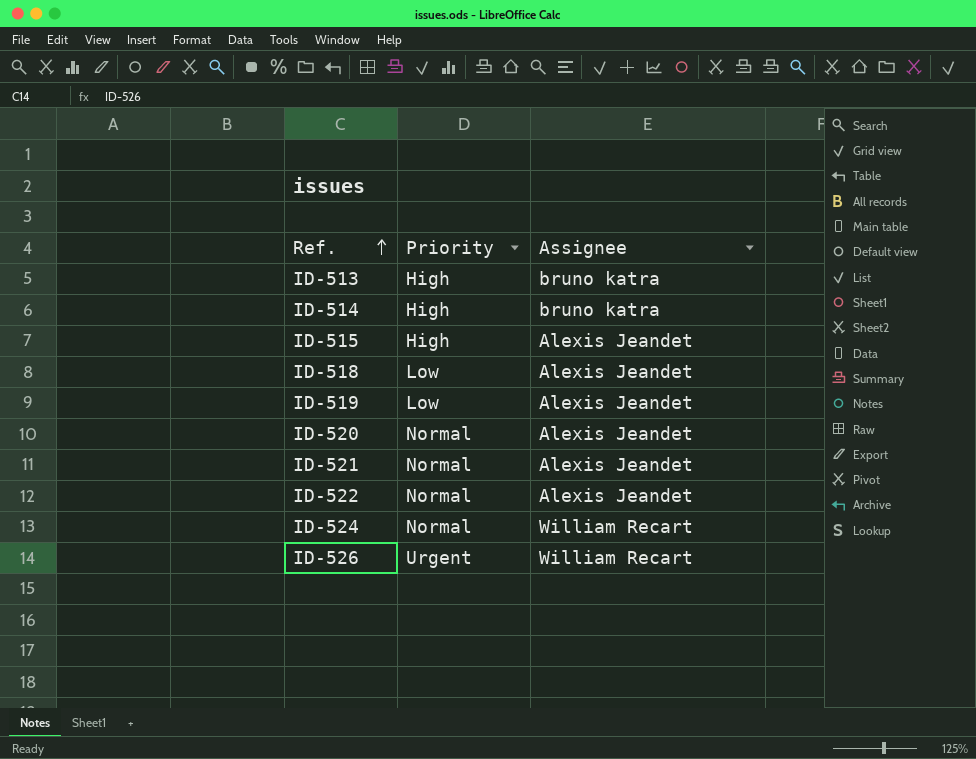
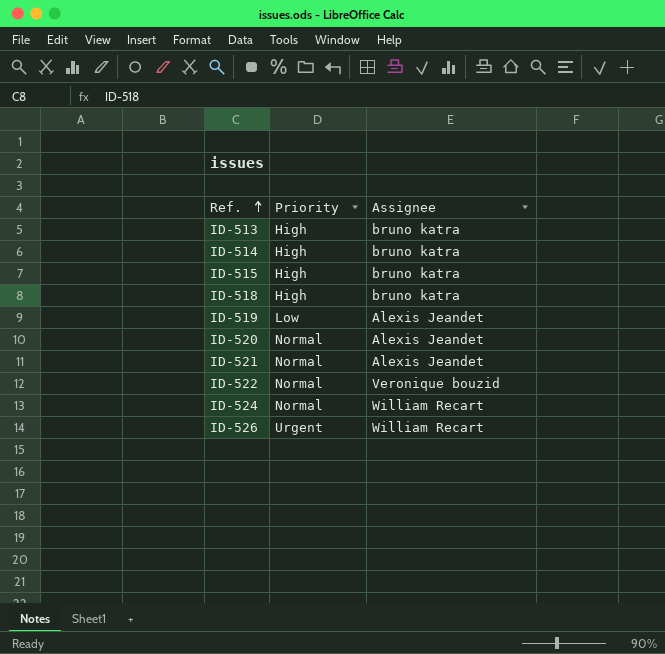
ID-515 | Assignee: Alexis Jeandet -> bruno katra
ID-518 | Priority: Low -> High
ID-518 | Assignee: Alexis Jeandet -> bruno katra
ID-522 | Assignee: Alexis Jeandet -> Veronique bouzid

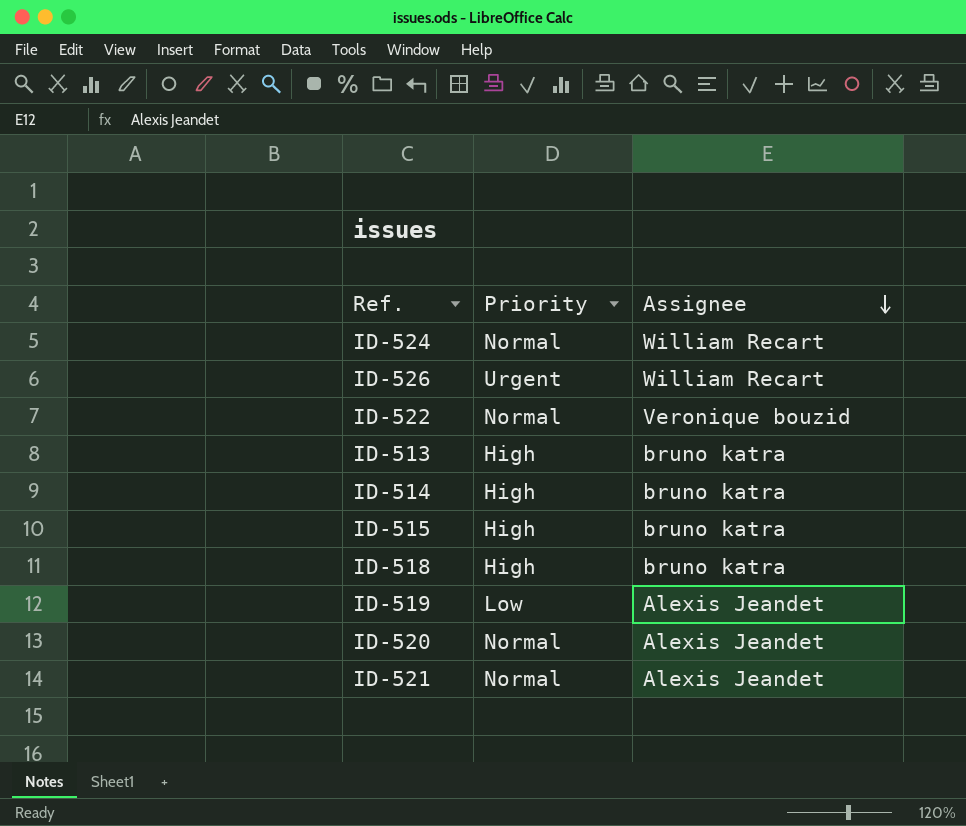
row order: Ref. ascending -> Assignee descending

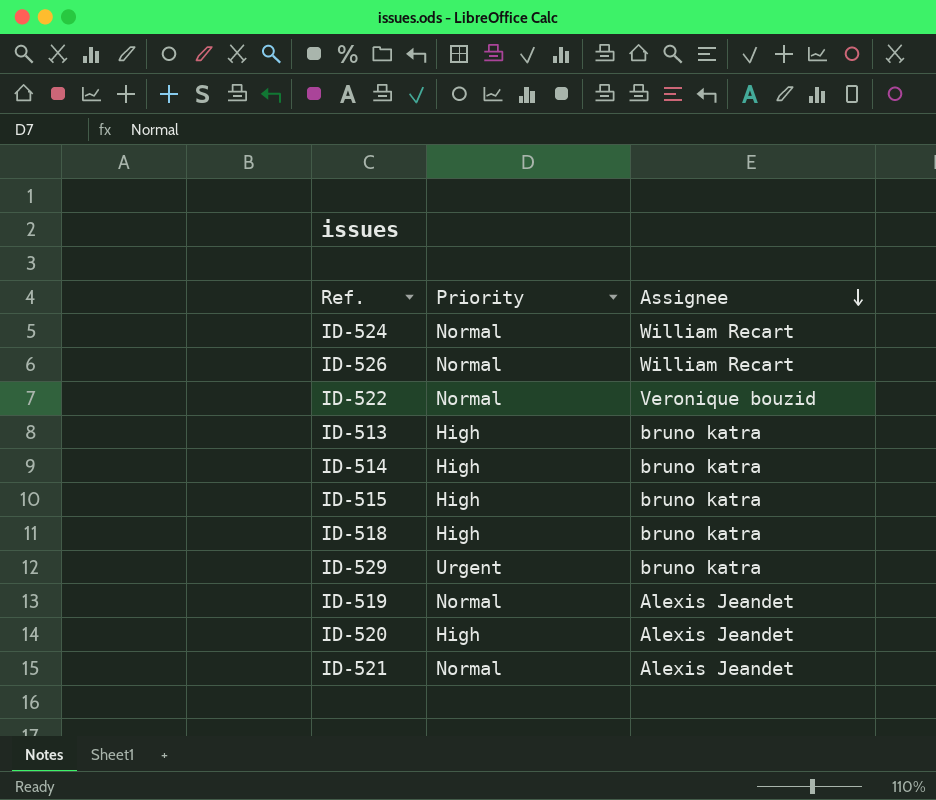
ID-526 | Priority: Urgent -> Normal
row ID-529: none -> Urgent | bruno katra
ID-519 | Priority: Low -> Normal
ID-520 | Priority: Normal -> High

